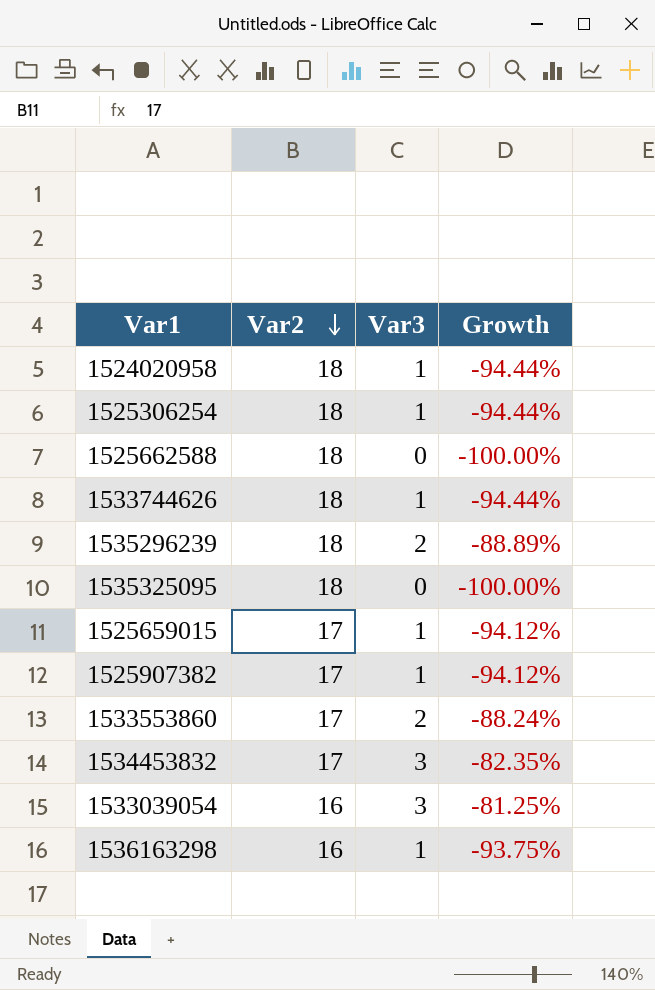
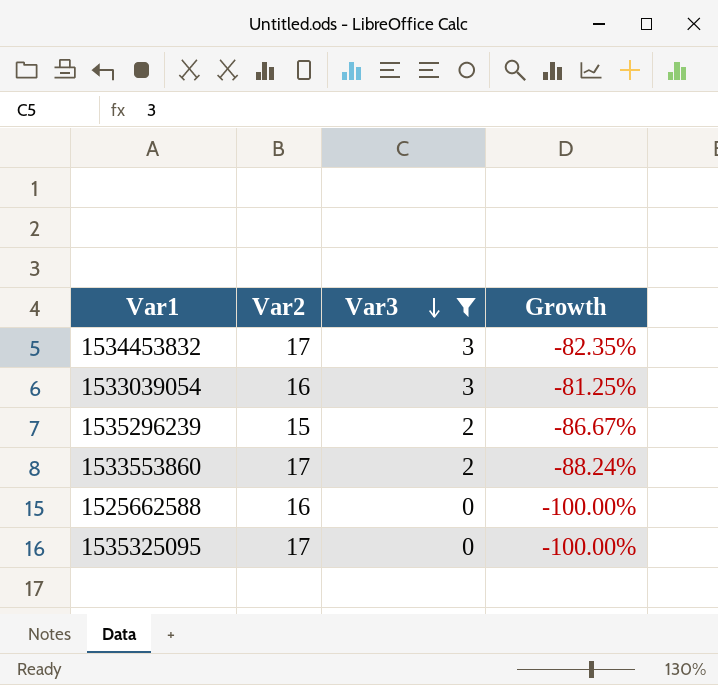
filter: none -> Var3 != 1
row order: Var2 descending -> Var3 descending
1535296239 | Var2: 18 -> 15
1535296239 | Growth: -88.89% -> -86.67%
1525662588 | Var2: 18 -> 16
1535325095 | Var2: 18 -> 17

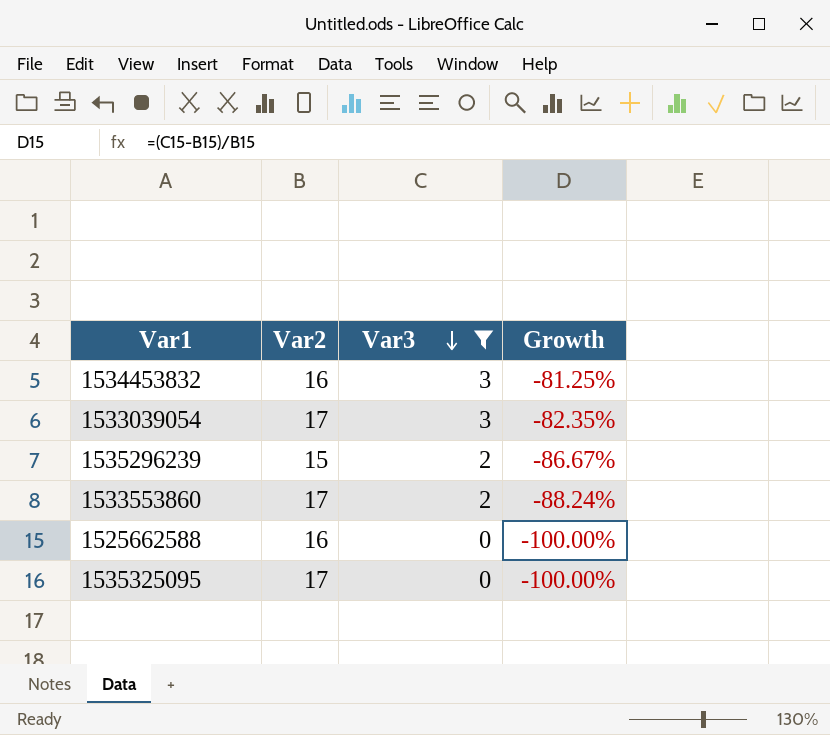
1534453832 | Var2: 17 -> 16
1534453832 | Growth: -82.35% -> -81.25%
1533039054 | Var2: 16 -> 17
1533039054 | Growth: -81.25% -> -82.35%

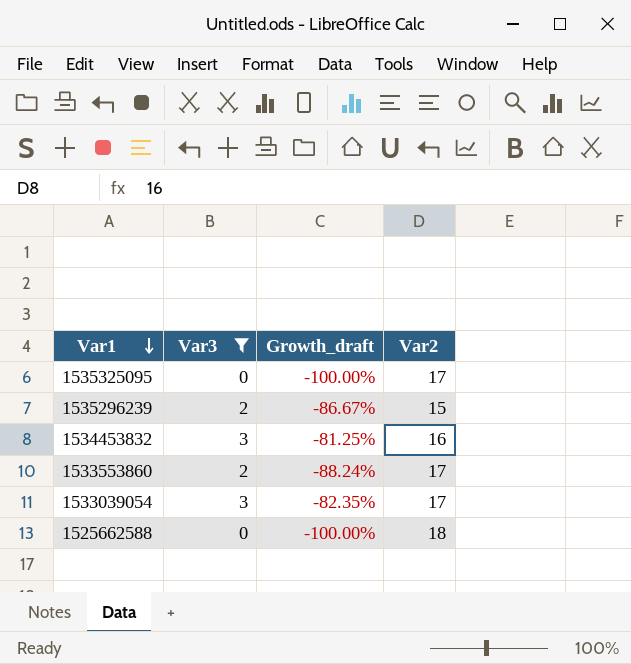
row order: Var3 descending -> Var1 descending
column name: Growth -> Growth_draft
column Var2 | position: 2 -> 4
1525662588 | Var2: 16 -> 18

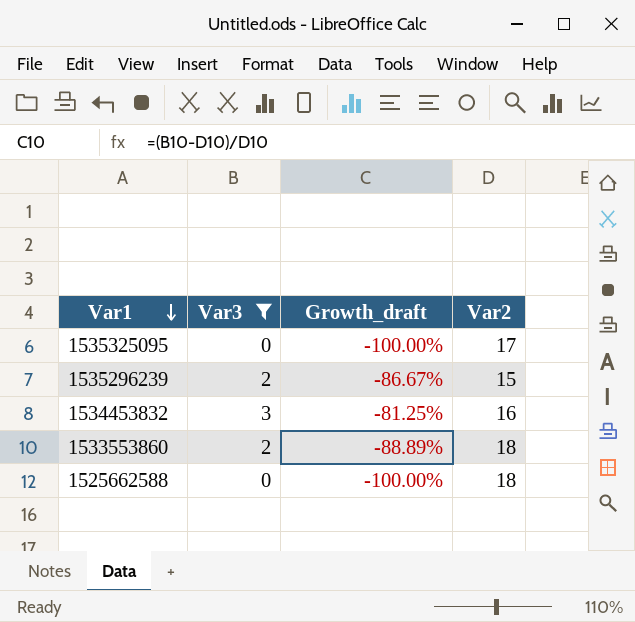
row 1533039054: 3 | -82.35% | 17 -> none
1533553860 | Growth_draft: -88.24% -> -88.89%
1533553860 | Var2: 17 -> 18

